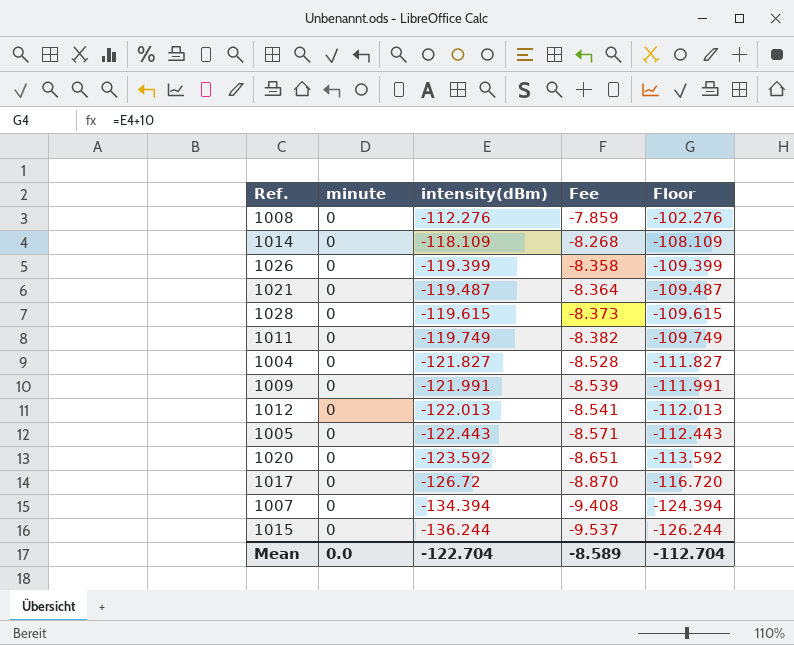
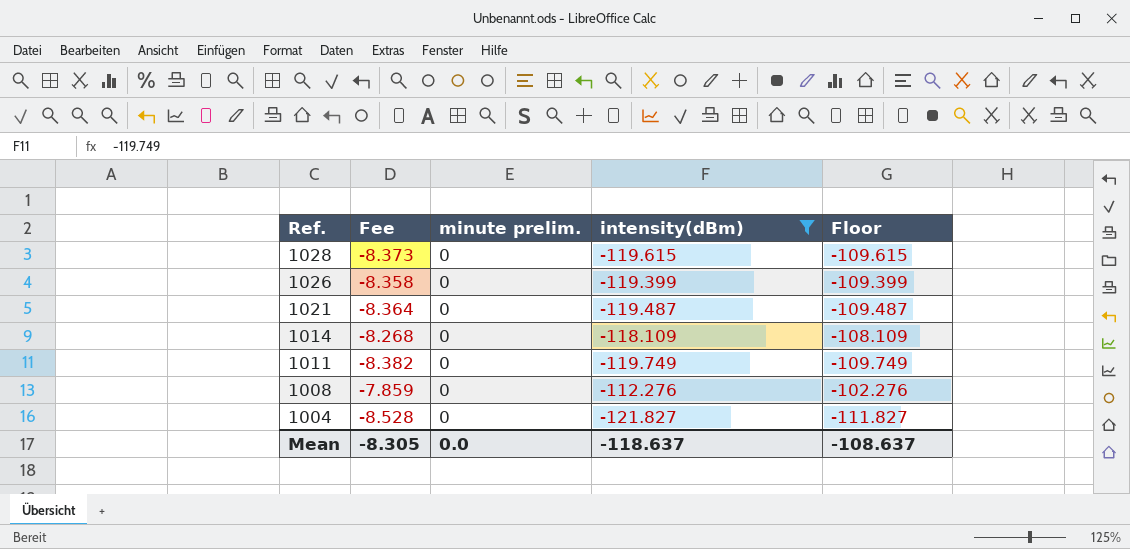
filter: none -> intensity(dBm) >= -121.827
row order: intensity(dBm) descending -> Ref. descending
column Fee | position: 4 -> 2
column name: minute -> minute prelim.
Mean | Fee: -8.589 -> -8.305
Mean | intensity(dBm): -122.704 -> -118.637
Mean | Floor: -112.704 -> -108.637

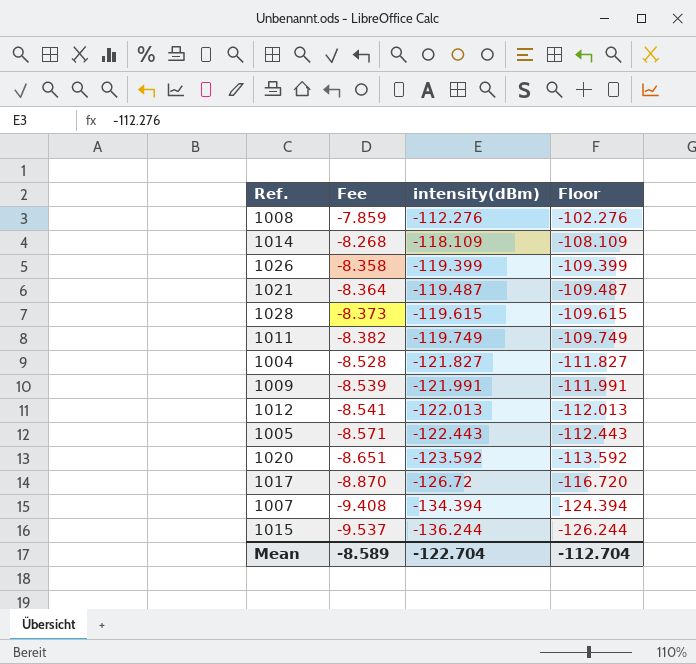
filter: intensity(dBm) >= -121.827 -> none
row order: Ref. descending -> Fee descending
column minute prelim. | position: 3 -> none
Mean | Fee: -8.305 -> -8.589
Mean | intensity(dBm): -118.637 -> -122.704
Mean | Floor: -108.637 -> -112.704

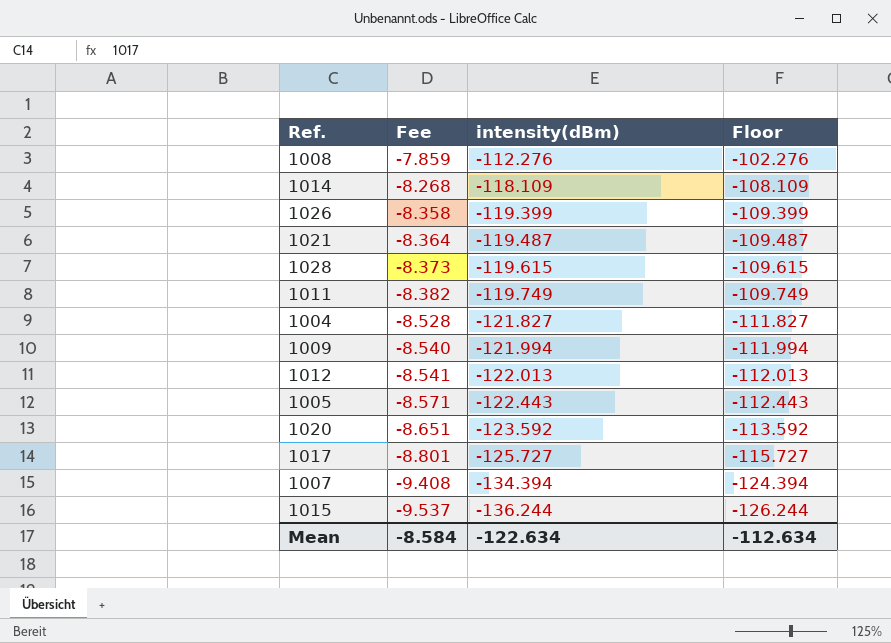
1009 | Fee: -8.539 -> -8.540
1009 | intensity(dBm): -121.991 -> -121.994
1009 | Floor: -111.991 -> -111.994
1017 | Fee: -8.870 -> -8.801
1017 | intensity(dBm): -126.72 -> -125.727
1017 | Floor: -116.720 -> -115.727
Mean | Fee: -8.589 -> -8.584
Mean | intensity(dBm): -122.704 -> -122.634
Mean | Floor: -112.704 -> -112.634

